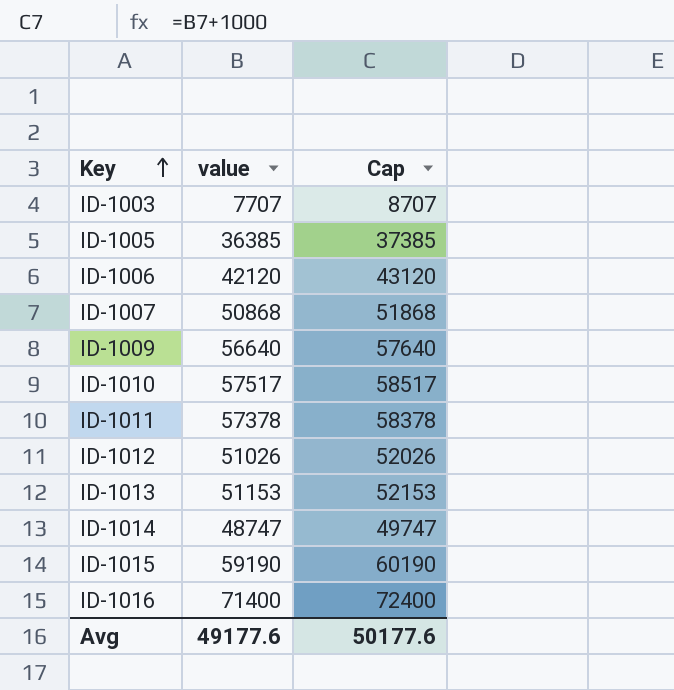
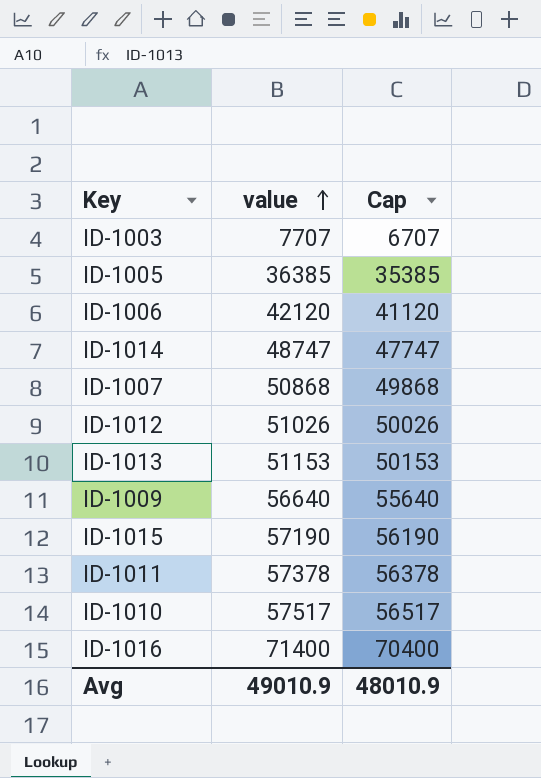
row order: Key ascending -> value ascending
column Cap | formula: [value] + 1000 -> [value] - 1000
ID-1015 | value: 59190 -> 57190
Avg | value: 49177.6 -> 49010.9
Avg | Cap: 50177.6 -> 48010.9

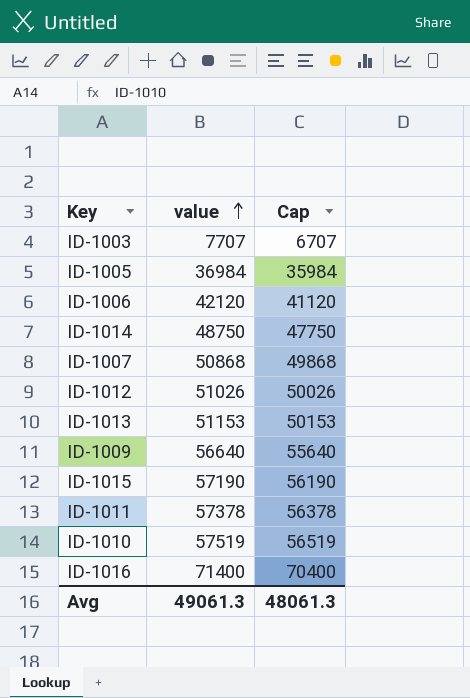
ID-1005 | value: 36385 -> 36984
ID-1005 | Cap: 35385 -> 35984
ID-1014 | value: 48747 -> 48750
ID-1014 | Cap: 47747 -> 47750
ID-1010 | value: 57517 -> 57519
ID-1010 | Cap: 56517 -> 56519
Avg | value: 49010.9 -> 49061.3
Avg | Cap: 48010.9 -> 48061.3

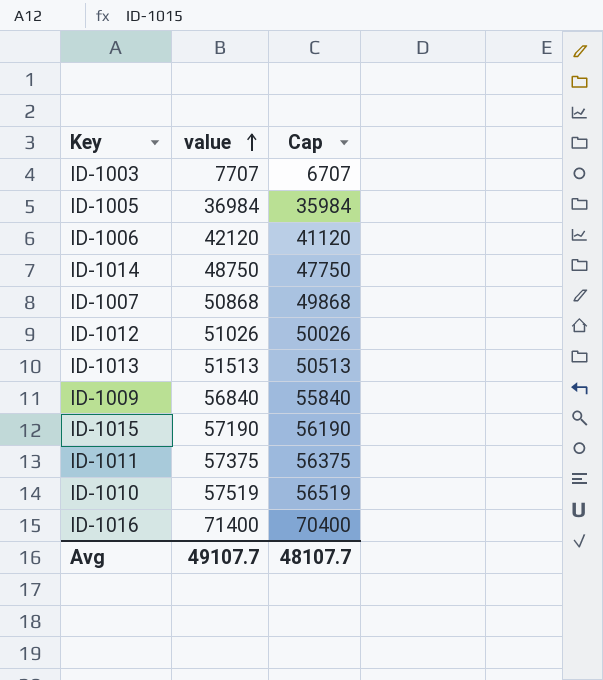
ID-1013 | value: 51153 -> 51513
ID-1013 | Cap: 50153 -> 50513
ID-1009 | value: 56640 -> 56840
ID-1009 | Cap: 55640 -> 55840
ID-1011 | value: 57378 -> 57375
ID-1011 | Cap: 56378 -> 56375
Avg | value: 49061.3 -> 49107.7
Avg | Cap: 48061.3 -> 48107.7

